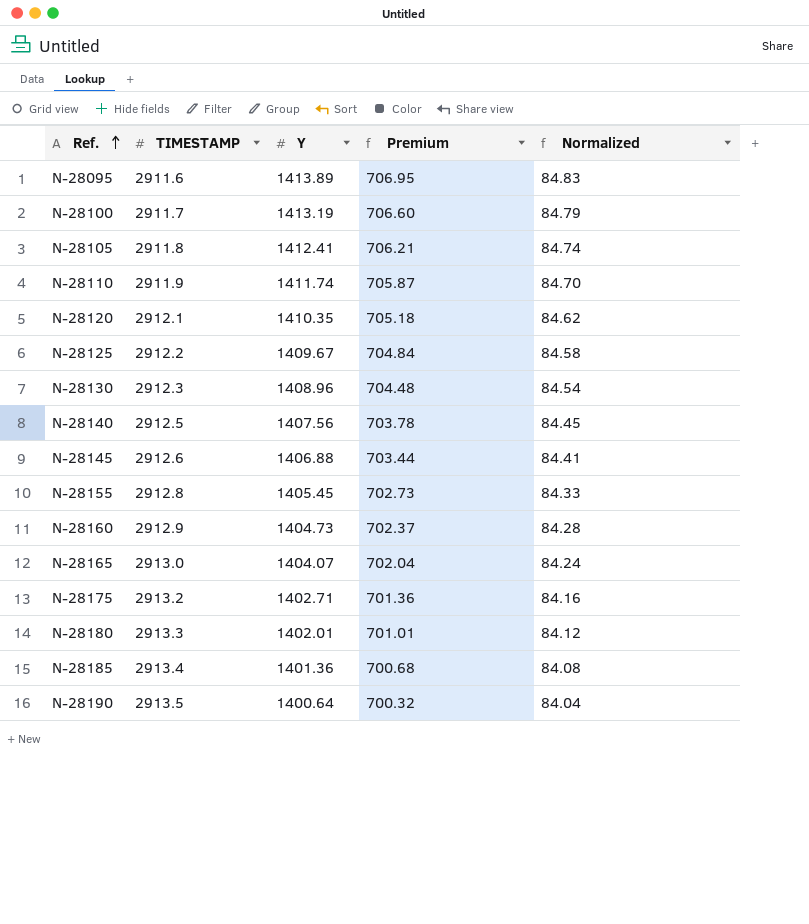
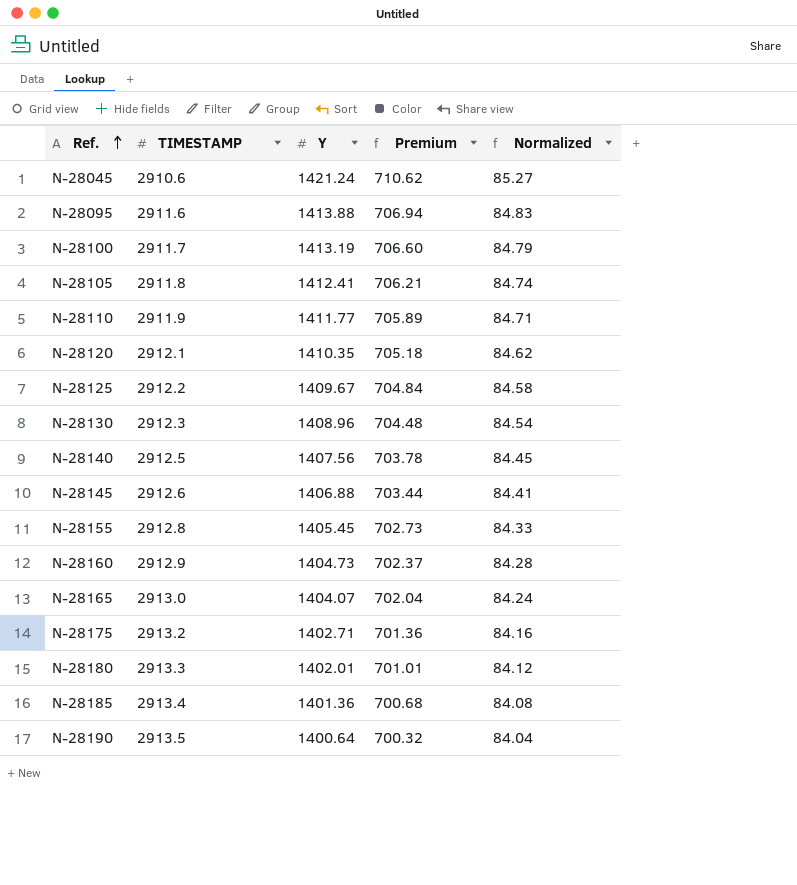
row N-28045: none -> 2910.6 | 1421.24 | 710.62 | 85.27
N-28095 | Y: 1413.89 -> 1413.88
N-28095 | Premium: 706.95 -> 706.94
N-28110 | Y: 1411.74 -> 1411.77
N-28110 | Premium: 705.87 -> 705.89
N-28110 | Normalized: 84.70 -> 84.71

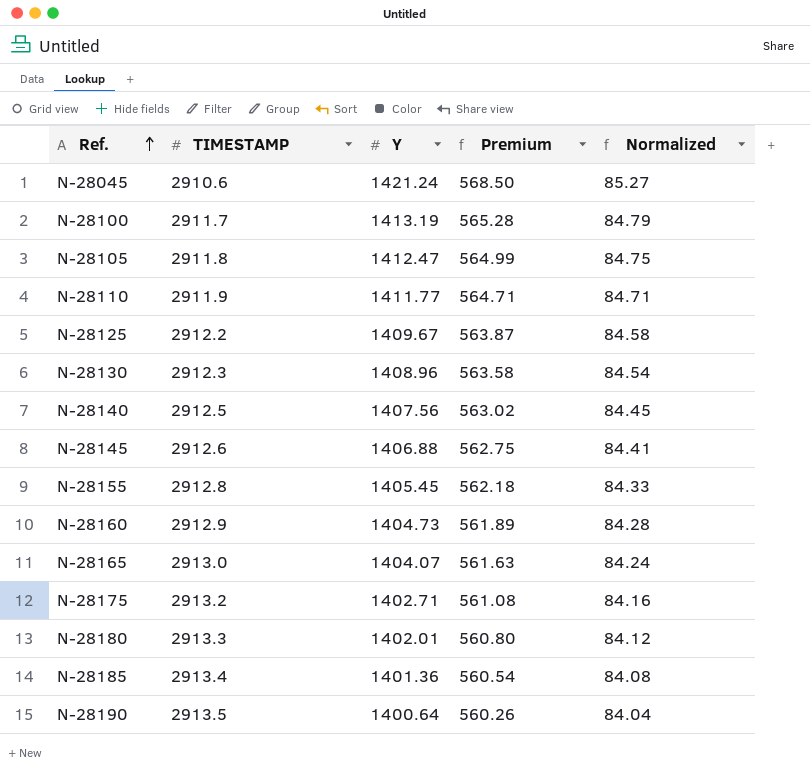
column Premium | formula: [Y] * 0.5 -> [Y] * 0.4
row N-28095: 2911.6 | 1413.88 | 706.94 | 84.83 -> none
row N-28120: 2912.1 | 1410.35 | 705.18 | 84.62 -> none
N-28105 | Y: 1412.41 -> 1412.47
N-28105 | Normalized: 84.74 -> 84.75

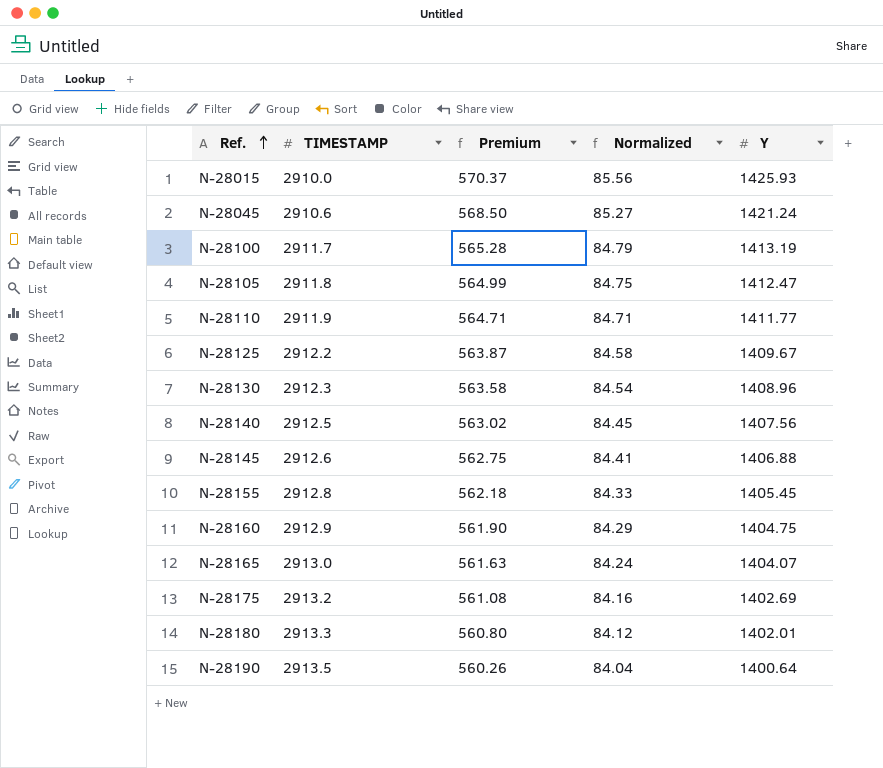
column Y | position: 3 -> 5
row N-28185: 2913.4 | 1401.36 | 560.54 | 84.08 -> none
row N-28015: none -> 2910.0 | 570.37 | 85.56 | 1425.93
N-28160 | Premium: 561.89 -> 561.90
N-28160 | Normalized: 84.28 -> 84.29
N-28160 | Y: 1404.73 -> 1404.75
N-28175 | Y: 1402.71 -> 1402.69

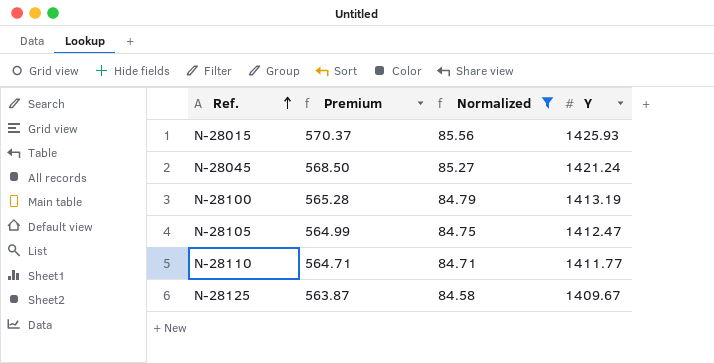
filter: none -> Normalized >= 84.58
column TIMESTAMP | position: 2 -> none

